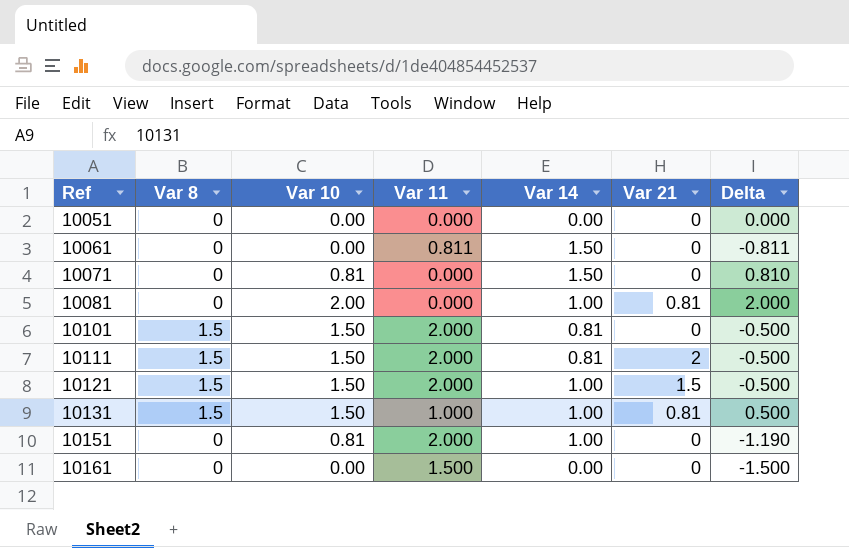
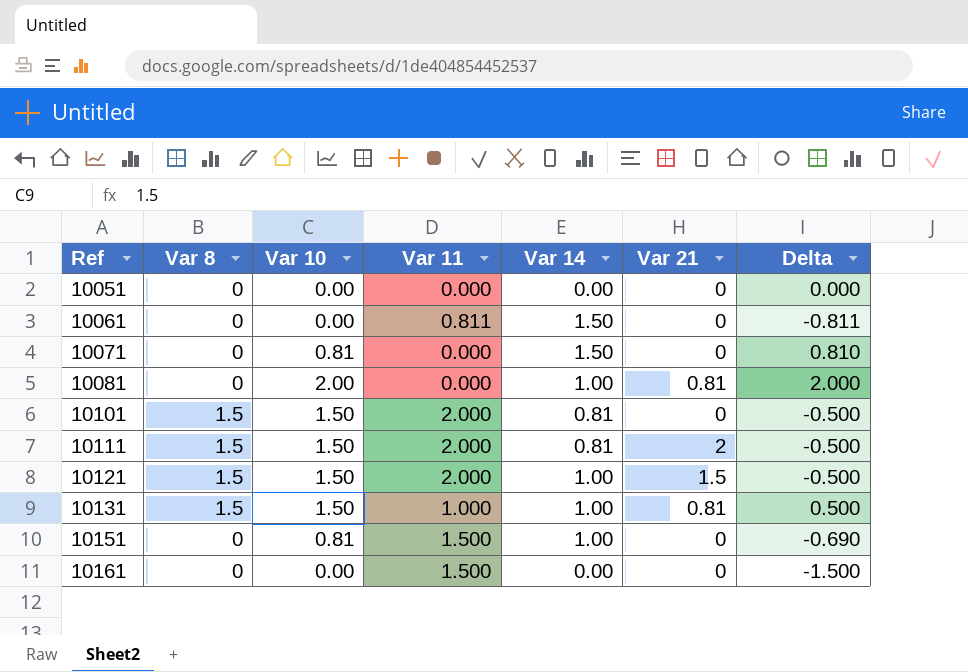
10151 | Var 11: 2.000 -> 1.500
10151 | Delta: -1.190 -> -0.690

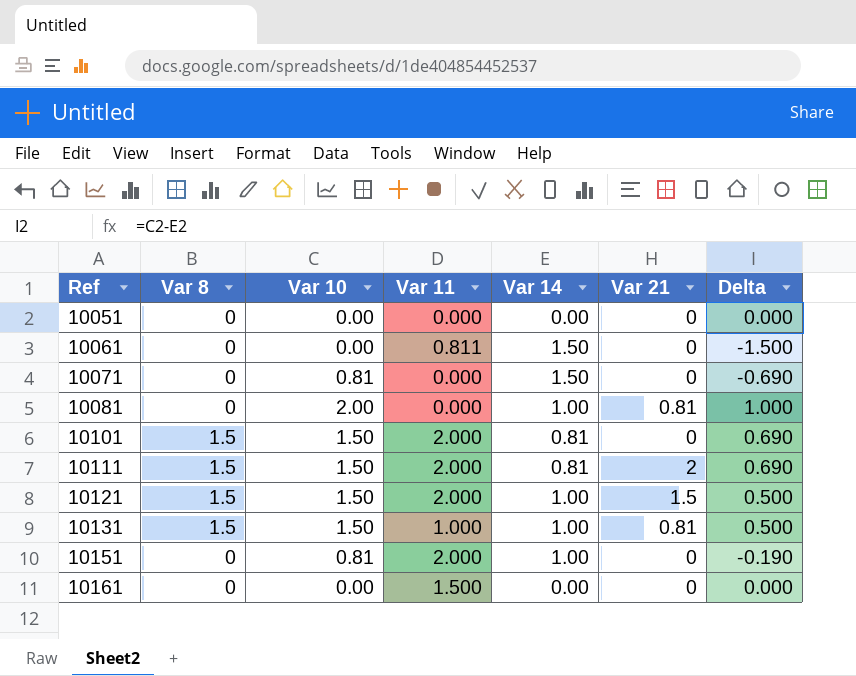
column Delta | formula: [Var 10] - [Var 11] -> [Var 10] - [Var 14]
10151 | Var 11: 1.500 -> 2.000

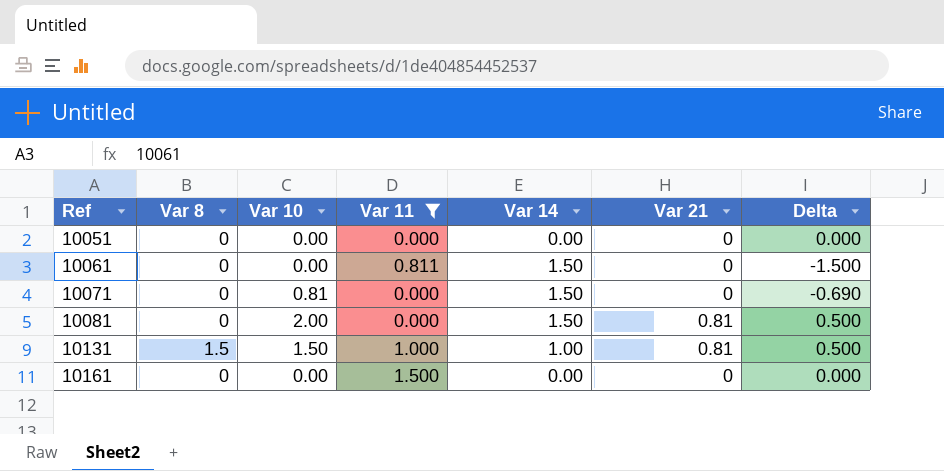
filter: none -> Var 11 != 2.000
10081 | Var 14: 1.00 -> 1.50
10081 | Delta: 1.000 -> 0.500

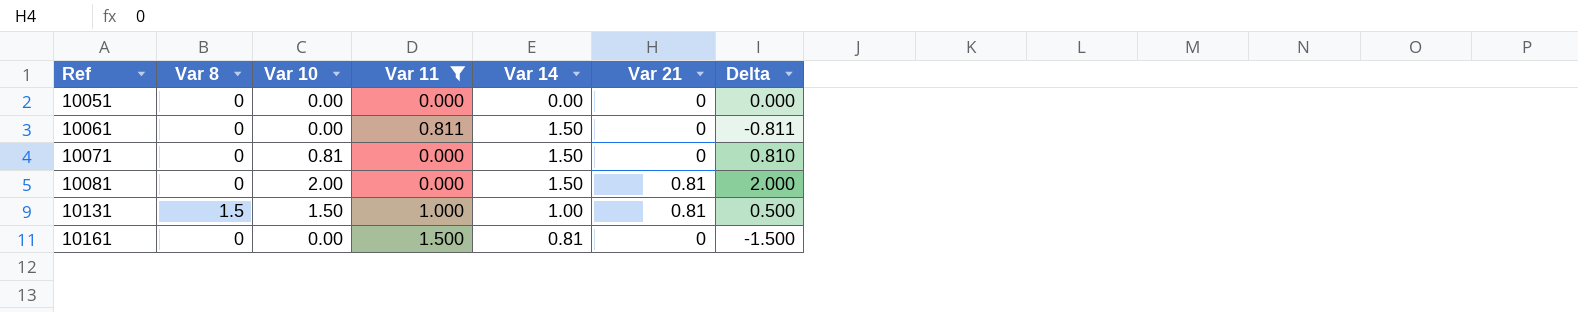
column Delta | formula: [Var 10] - [Var 14] -> [Var 10] - [Var 11]
10161 | Var 14: 0.00 -> 0.81

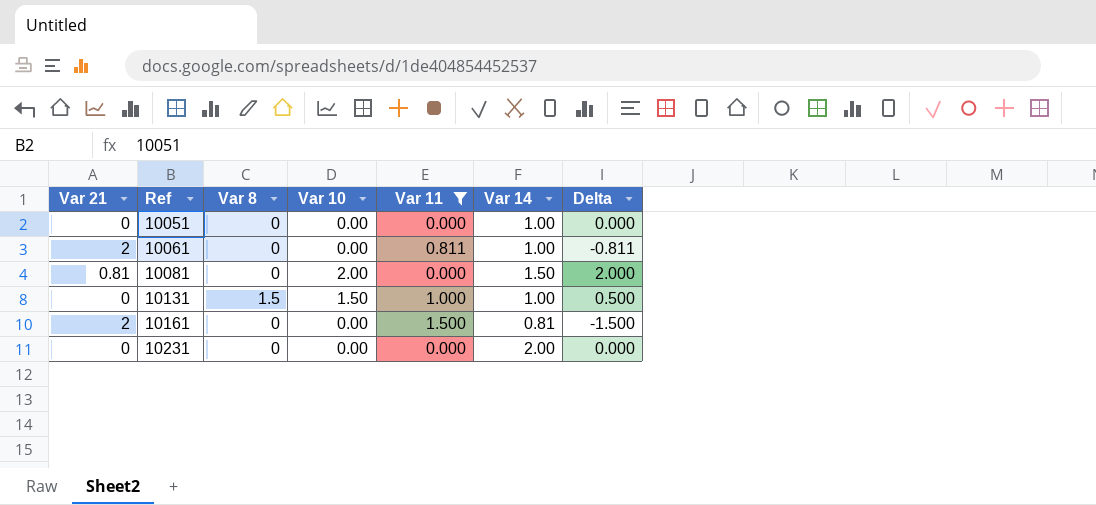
column Var 21 | position: 6 -> 1
row 10071: 0 | 0.81 | 0.000 | 1.50 | 0 | 0.810 -> none
10051 | Var 14: 0.00 -> 1.00
10061 | Var 21: 0 -> 2
10061 | Var 14: 1.50 -> 1.00
10131 | Var 21: 0.81 -> 0
10161 | Var 21: 0 -> 2
row 10231: none -> 0 | 0 | 0.00 | 0.000 | 2.00 | 0.000

